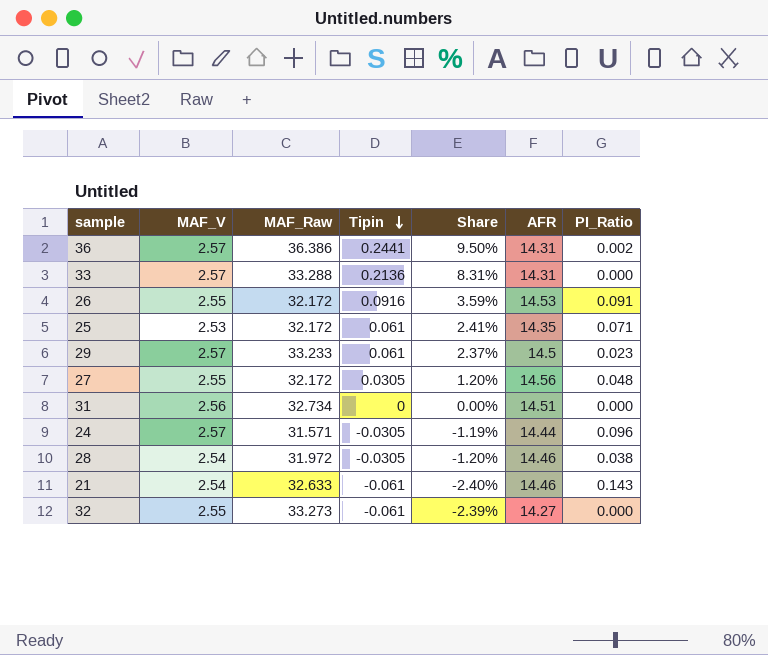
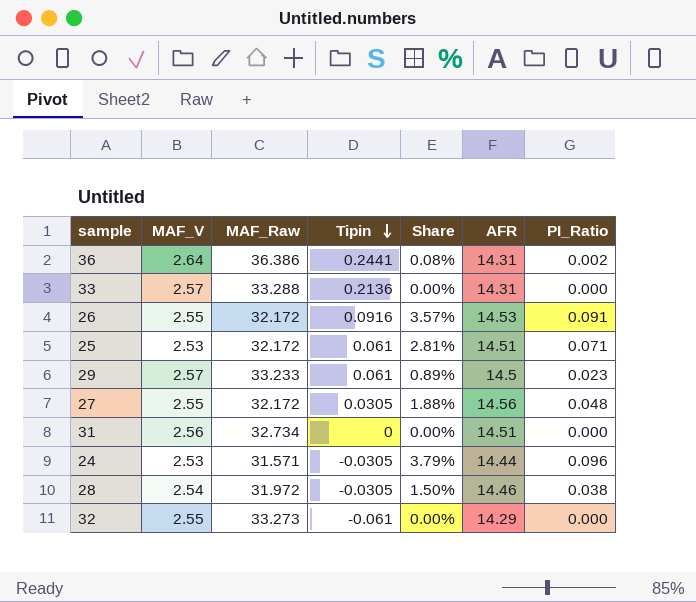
column Share | formula: [Tipin] / [MAF_V] -> [PI_Ratio] / [MAF_V]
row 21: 2.54 | 32.633 | -0.061 | -2.40% | 14.46 | 0.143 -> none
36 | MAF_V: 2.57 -> 2.64
25 | AFR: 14.35 -> 14.51
24 | MAF_V: 2.57 -> 2.53
32 | AFR: 14.27 -> 14.29

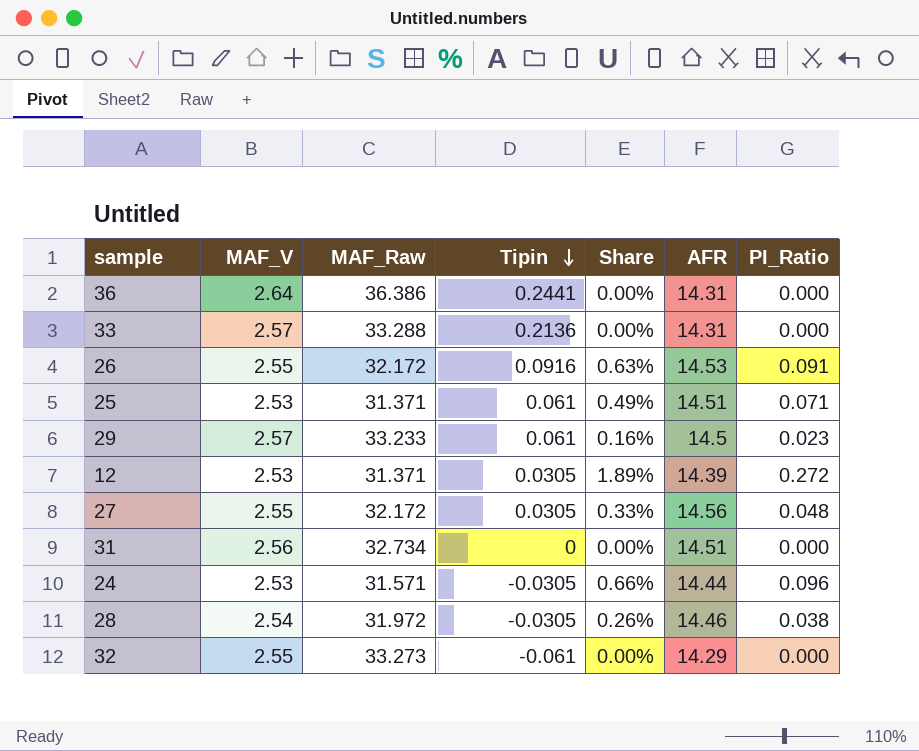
column Share | formula: [PI_Ratio] / [MAF_V] -> [PI_Ratio] / [AFR]
36 | PI_Ratio: 0.002 -> 0.000
25 | MAF_Raw: 32.172 -> 31.371
row 12: none -> 2.53 | 31.371 | 0.0305 | 1.89% | 14.39 | 0.272

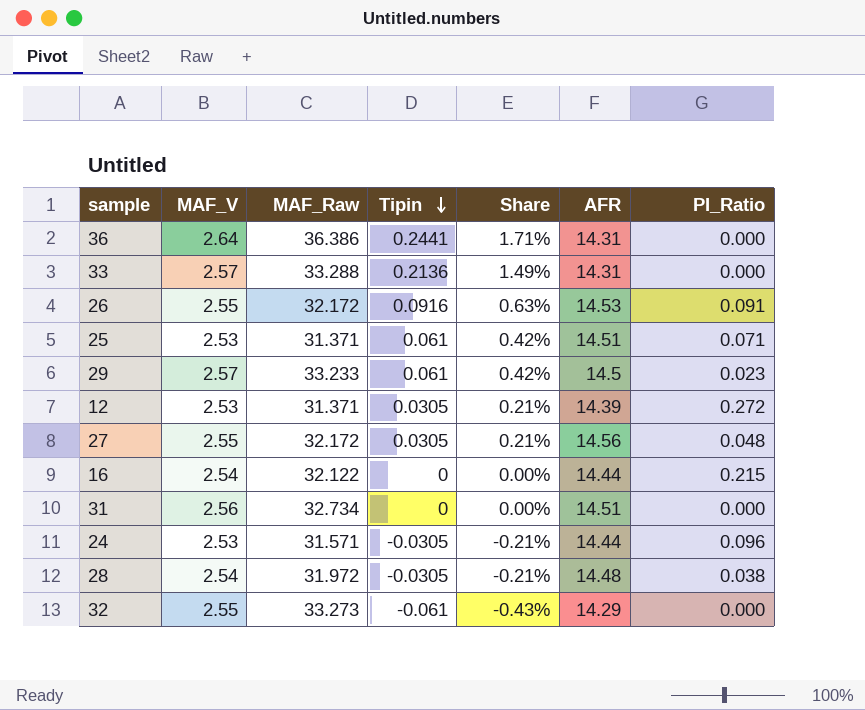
column Share | formula: [PI_Ratio] / [AFR] -> [Tipin] / [AFR]
row 16: none -> 2.54 | 32.122 | 0 | 0.00% | 14.44 | 0.215
28 | AFR: 14.46 -> 14.48

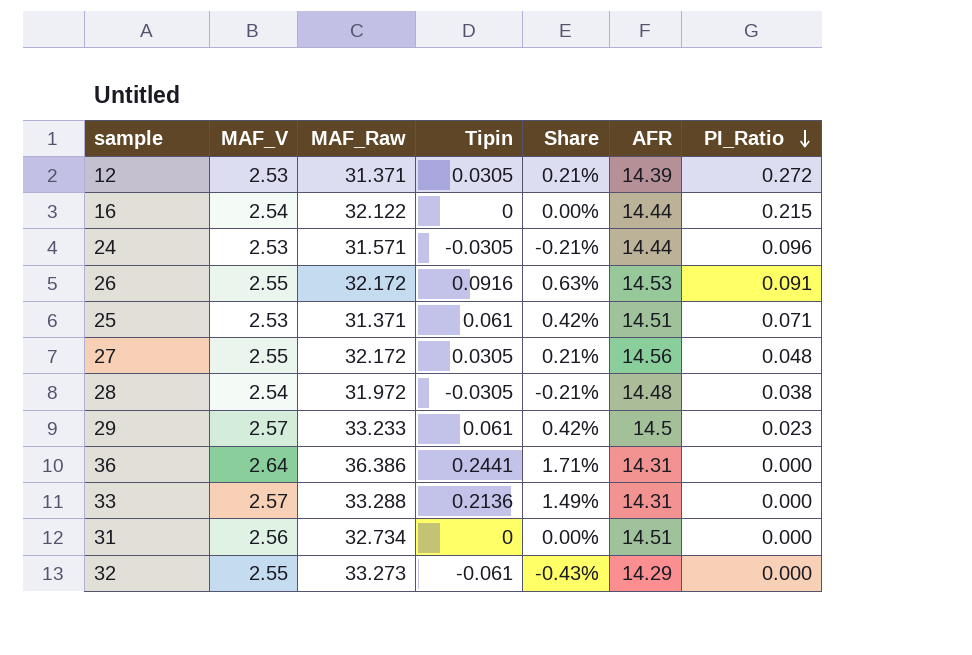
row order: Tipin descending -> PI_Ratio descending

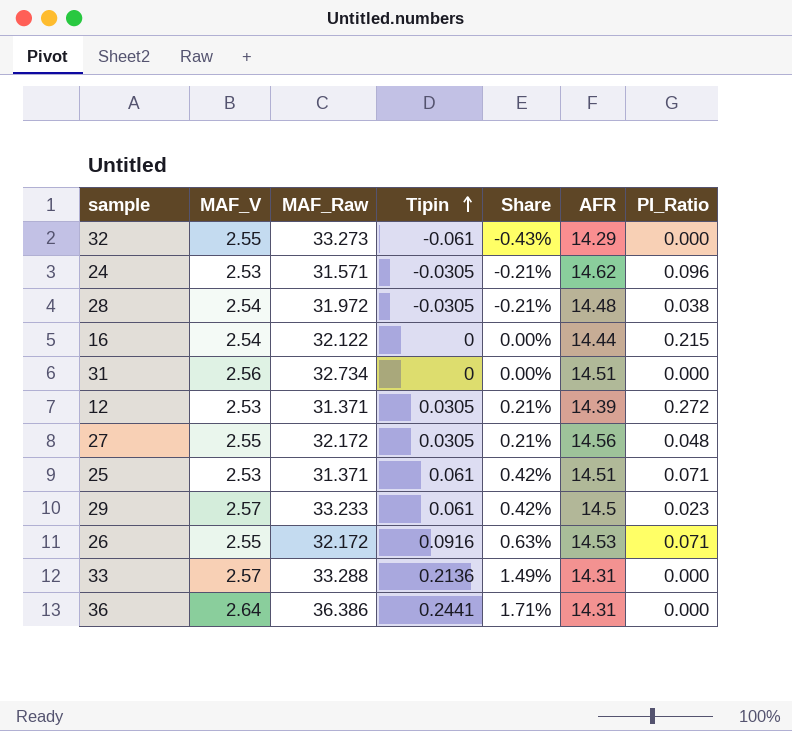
row order: PI_Ratio descending -> Tipin ascending
24 | AFR: 14.44 -> 14.62
26 | PI_Ratio: 0.091 -> 0.071

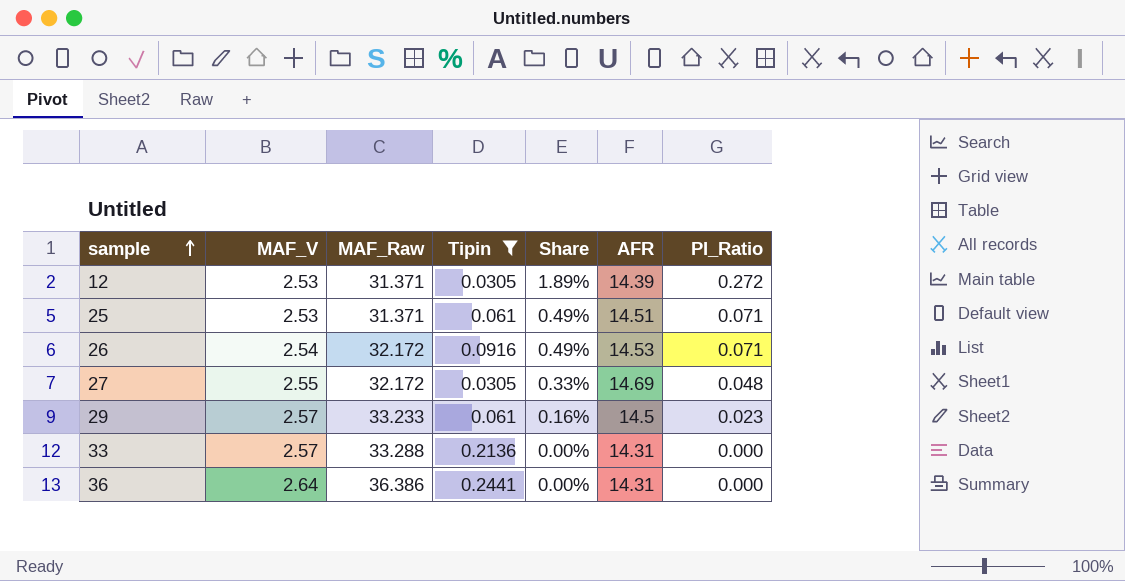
filter: none -> Tipin >= 0.0305
row order: Tipin ascending -> sample ascending
column Share | formula: [Tipin] / [AFR] -> [PI_Ratio] / [AFR]
26 | MAF_V: 2.55 -> 2.54
27 | AFR: 14.56 -> 14.69

